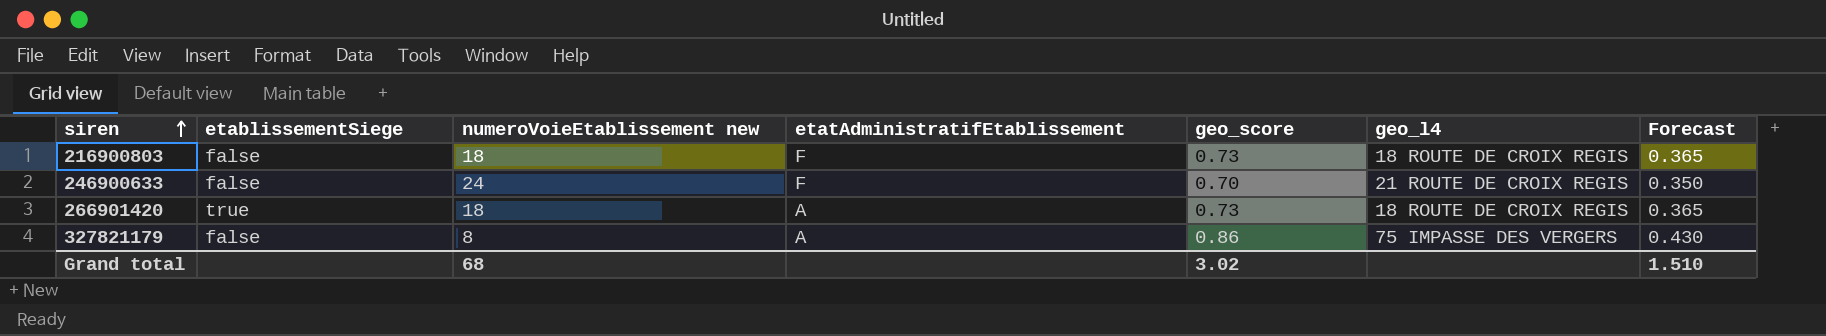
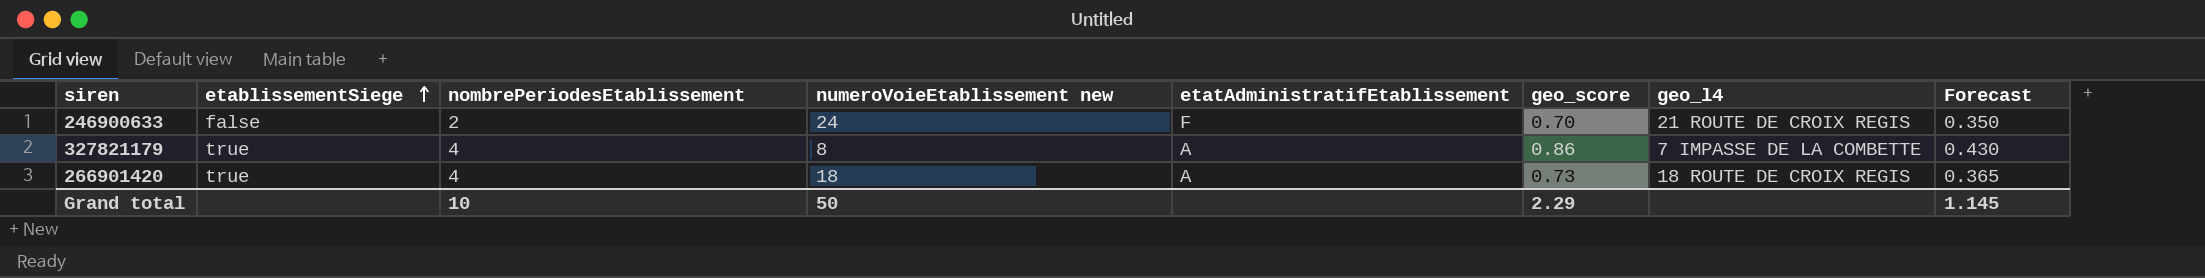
row order: siren ascending -> etablissementSiege ascending
column nombrePeriodesEtablissement | position: none -> 3
row 216900803: false | 18 | F | 0.73 | 18 ROUTE DE CROIX REGIS | 0.365 -> none
327821179 | etablissementSiege: false -> true
327821179 | geo_l4: 75 IMPASSE DES VERGERS -> 7 IMPASSE DE LA COMBETTE
Grand total | numeroVoieEtablissement new: 68 -> 50
Grand total | geo_score: 3.02 -> 2.29
Grand total | Forecast: 1.510 -> 1.145

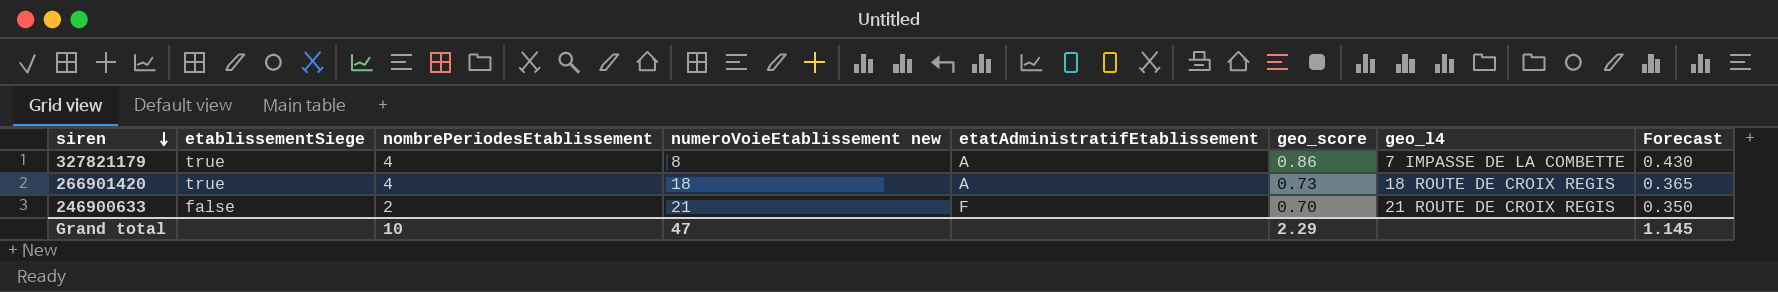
row order: etablissementSiege ascending -> siren descending
246900633 | numeroVoieEtablissement new: 24 -> 21
Grand total | numeroVoieEtablissement new: 50 -> 47

